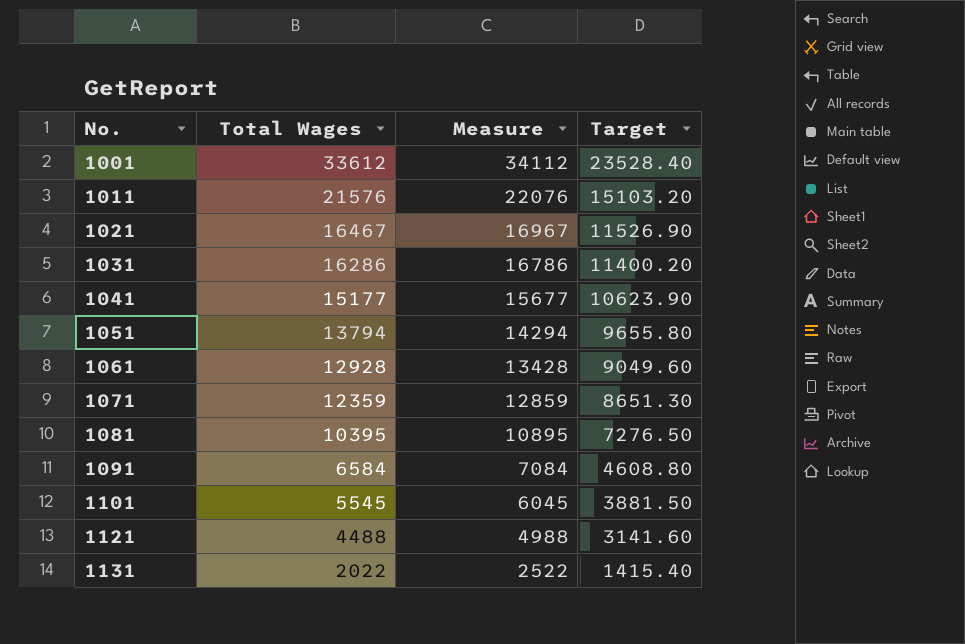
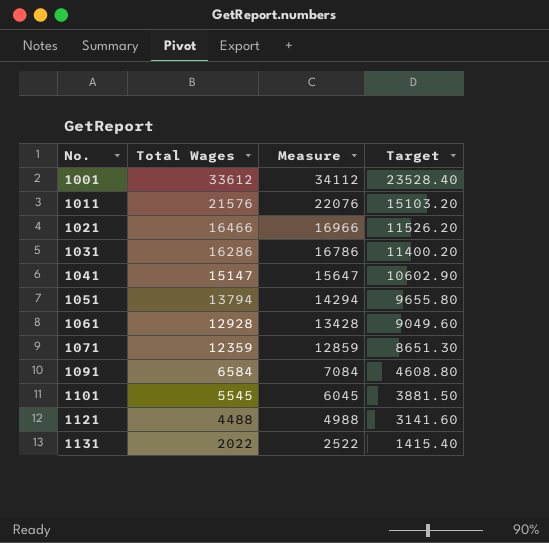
row 1081: 10395 | 10895 | 7276.50 -> none
1021 | Total Wages: 16467 -> 16466
1021 | Measure: 16967 -> 16966
1021 | Target: 11526.90 -> 11526.20
1041 | Total Wages: 15177 -> 15147
1041 | Measure: 15677 -> 15647
1041 | Target: 10623.90 -> 10602.90

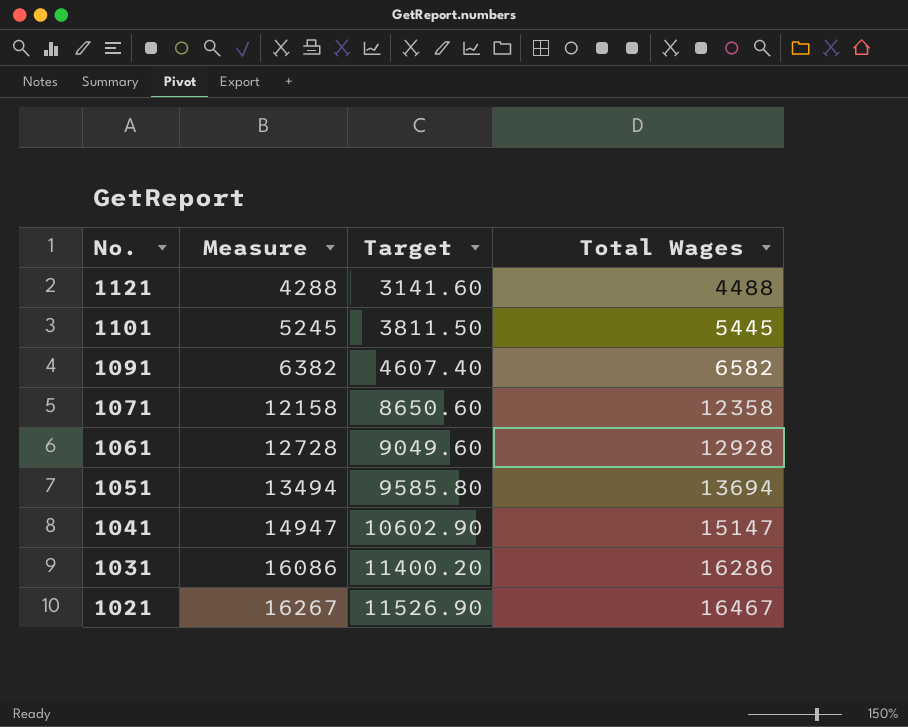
row order: No. ascending -> No. descending
column Measure | formula: [Total Wages] + 500 -> [Total Wages] - 200
column Total Wages | position: 2 -> 4
row 1001: 33612 | 34112 | 23528.40 -> none
row 1011: 21576 | 22076 | 15103.20 -> none
row 1131: 2022 | 2522 | 1415.40 -> none
1101 | Target: 3881.50 -> 3811.50
1101 | Total Wages: 5545 -> 5445
1091 | Target: 4608.80 -> 4607.40
1091 | Total Wages: 6584 -> 6582
1071 | Target: 8651.30 -> 8650.60
1071 | Total Wages: 12359 -> 12358
1051 | Target: 9655.80 -> 9585.80
1051 | Total Wages: 13794 -> 13694
1021 | Target: 11526.20 -> 11526.90
1021 | Total Wages: 16466 -> 16467

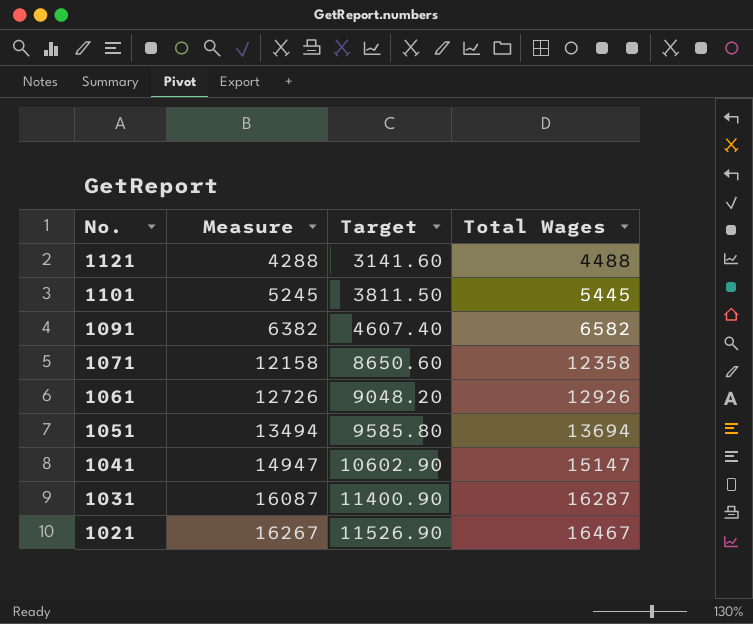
1061 | Measure: 12728 -> 12726
1061 | Target: 9049.60 -> 9048.20
1061 | Total Wages: 12928 -> 12926
1031 | Measure: 16086 -> 16087
1031 | Target: 11400.20 -> 11400.90
1031 | Total Wages: 16286 -> 16287

